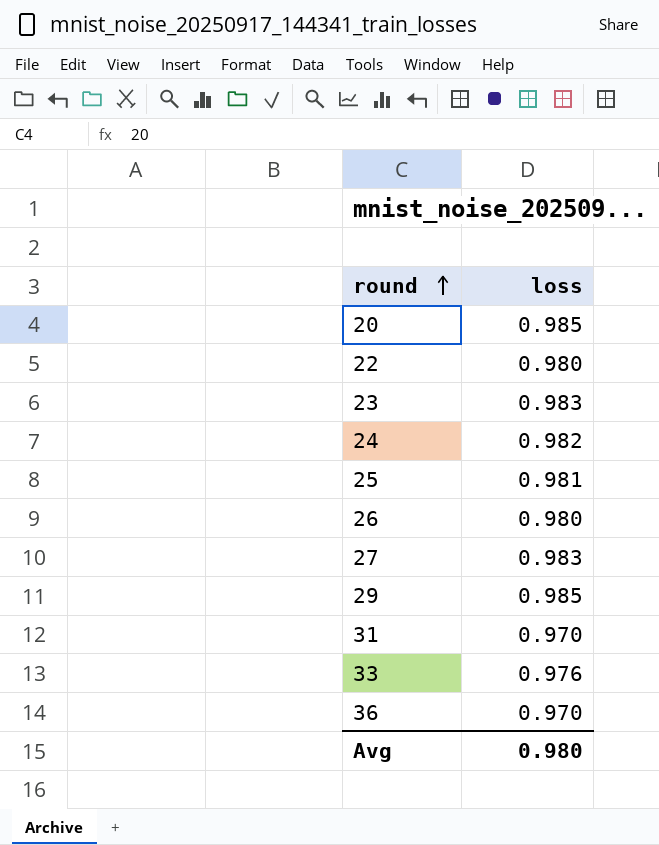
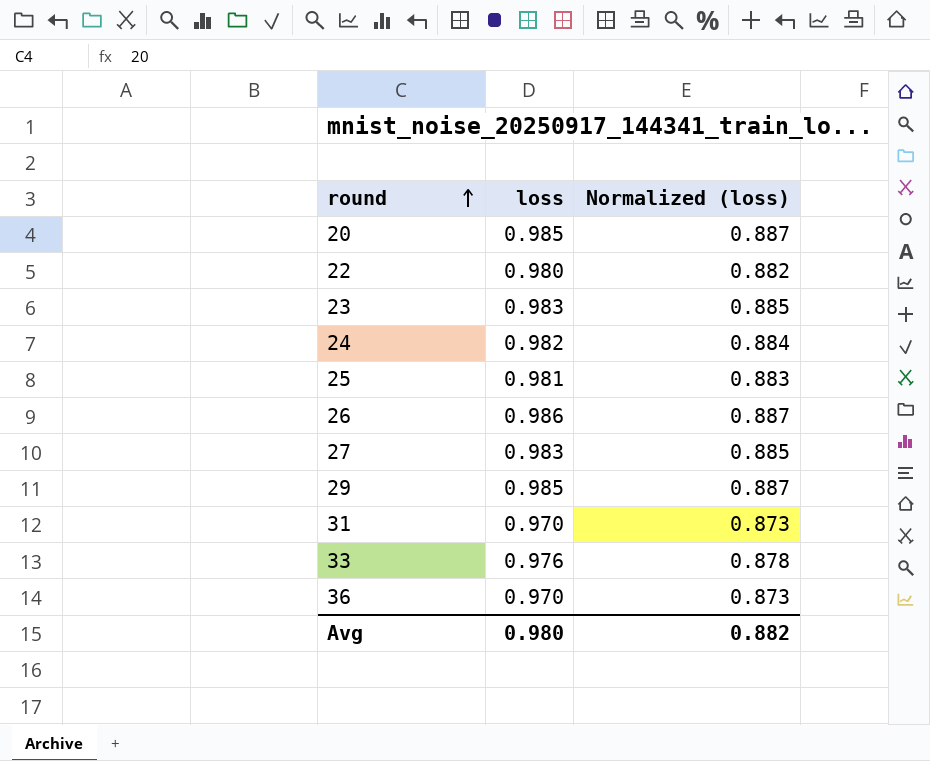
column Normalized (loss) | formula: none -> [loss] * 0.9
26 | loss: 0.980 -> 0.986

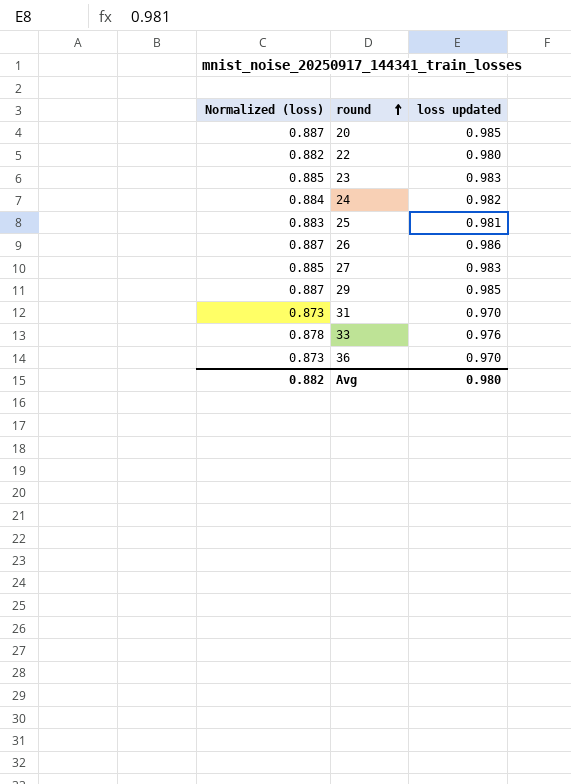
column Normalized (loss) | position: 3 -> 1
column name: loss -> loss updated

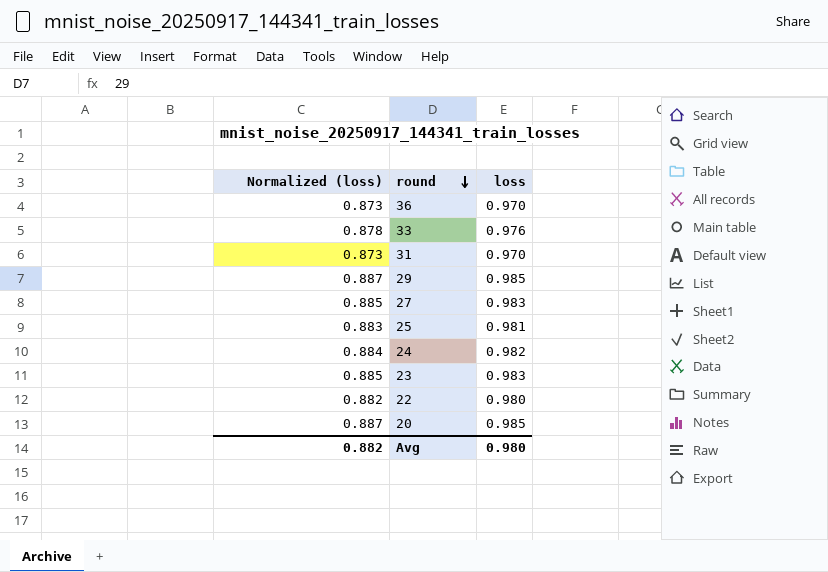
row order: round ascending -> round descending
column name: loss updated -> loss
row 26: 0.887 | 0.986 -> none

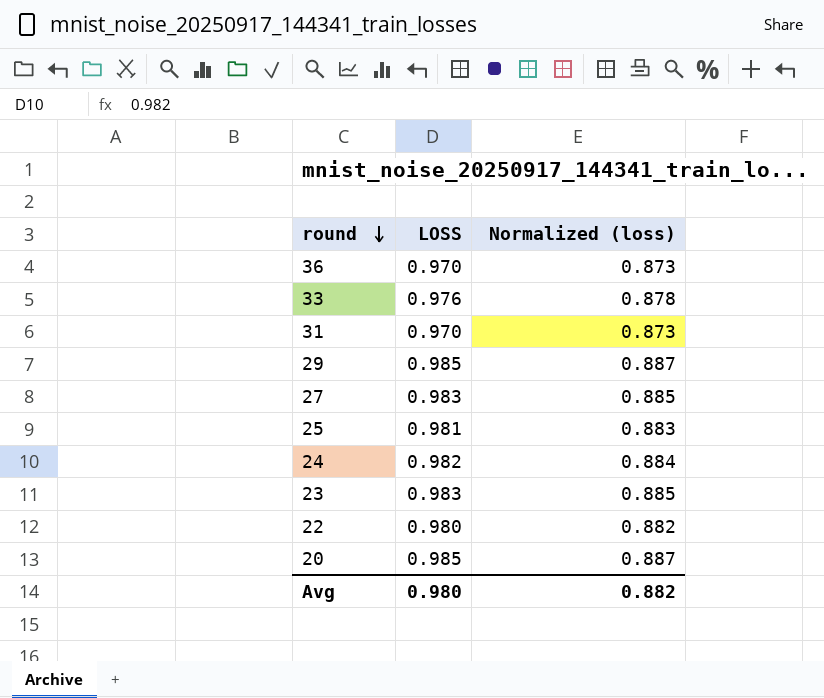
column name: loss -> LOSS
column Normalized (loss) | position: 1 -> 3

